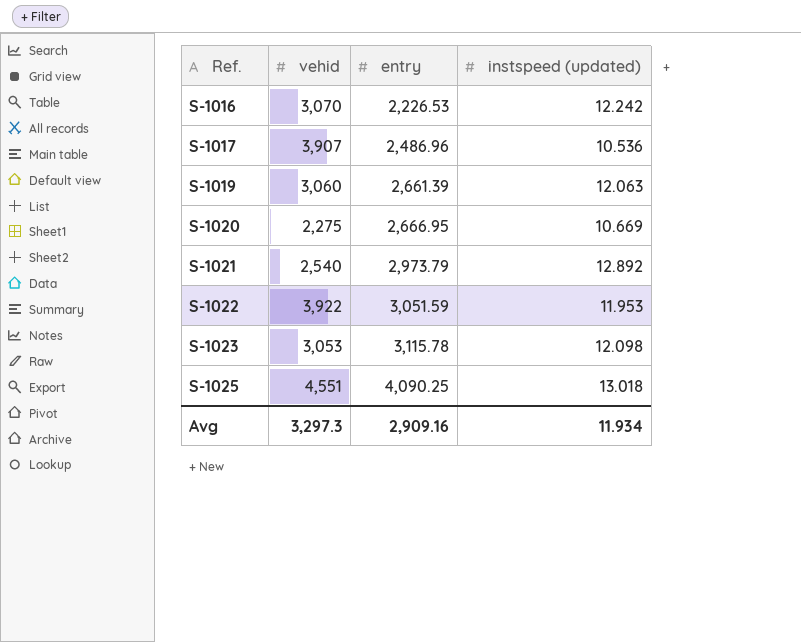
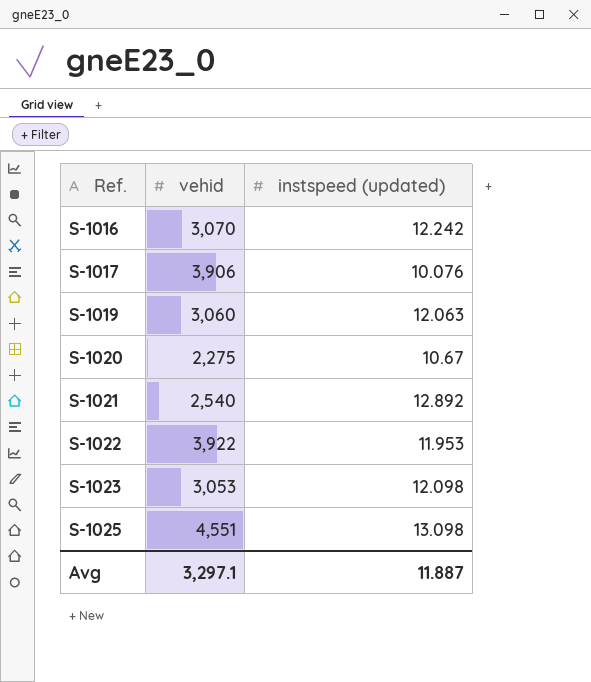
column entry | position: 3 -> none
S-1017 | vehid: 3,907 -> 3,906
S-1017 | instspeed (updated): 10.536 -> 10.076
S-1020 | instspeed (updated): 10.669 -> 10.67
S-1025 | instspeed (updated): 13.018 -> 13.098
Avg | vehid: 3,297.3 -> 3,297.1
Avg | instspeed (updated): 11.934 -> 11.887

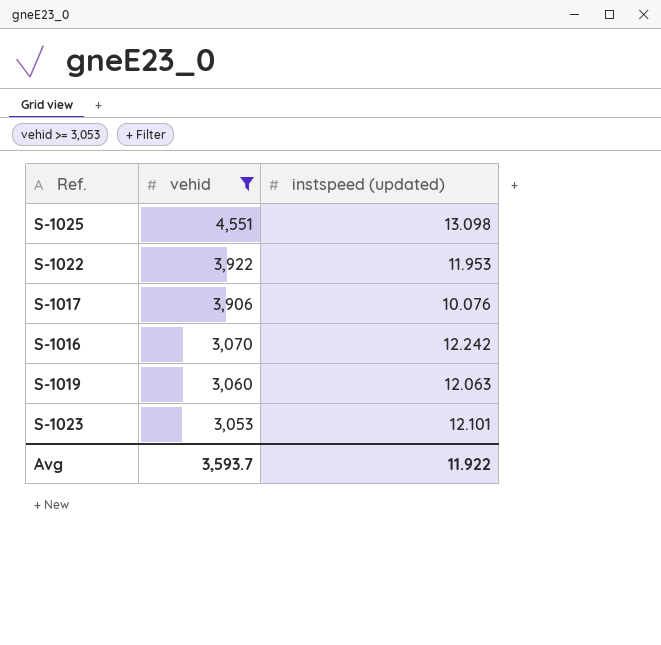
filter: none -> vehid >= 3,053
row order: Ref. ascending -> vehid descending
S-1023 | instspeed (updated): 12.098 -> 12.101
Avg | vehid: 3,297.1 -> 3,593.7
Avg | instspeed (updated): 11.887 -> 11.922

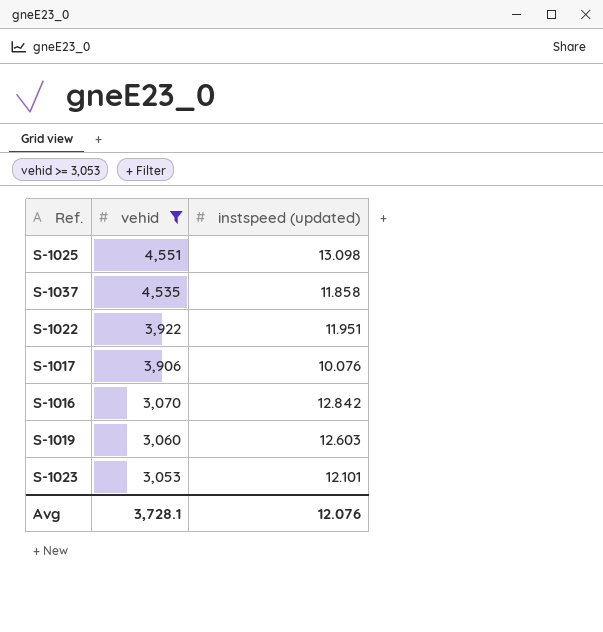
row S-1037: none -> 4,535 | 11.858
S-1022 | instspeed (updated): 11.953 -> 11.951
S-1016 | instspeed (updated): 12.242 -> 12.842
S-1019 | instspeed (updated): 12.063 -> 12.603
Avg | vehid: 3,593.7 -> 3,728.1
Avg | instspeed (updated): 11.922 -> 12.076

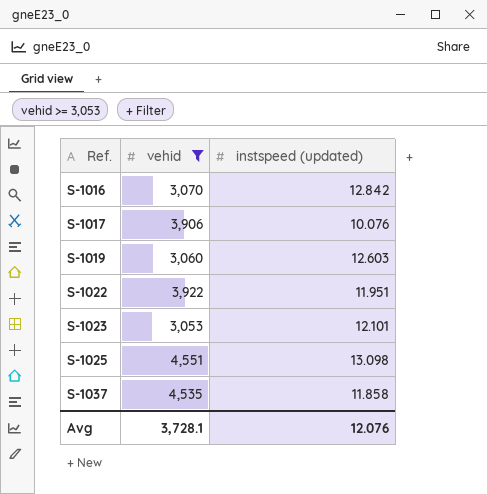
row order: vehid descending -> Ref. ascending

